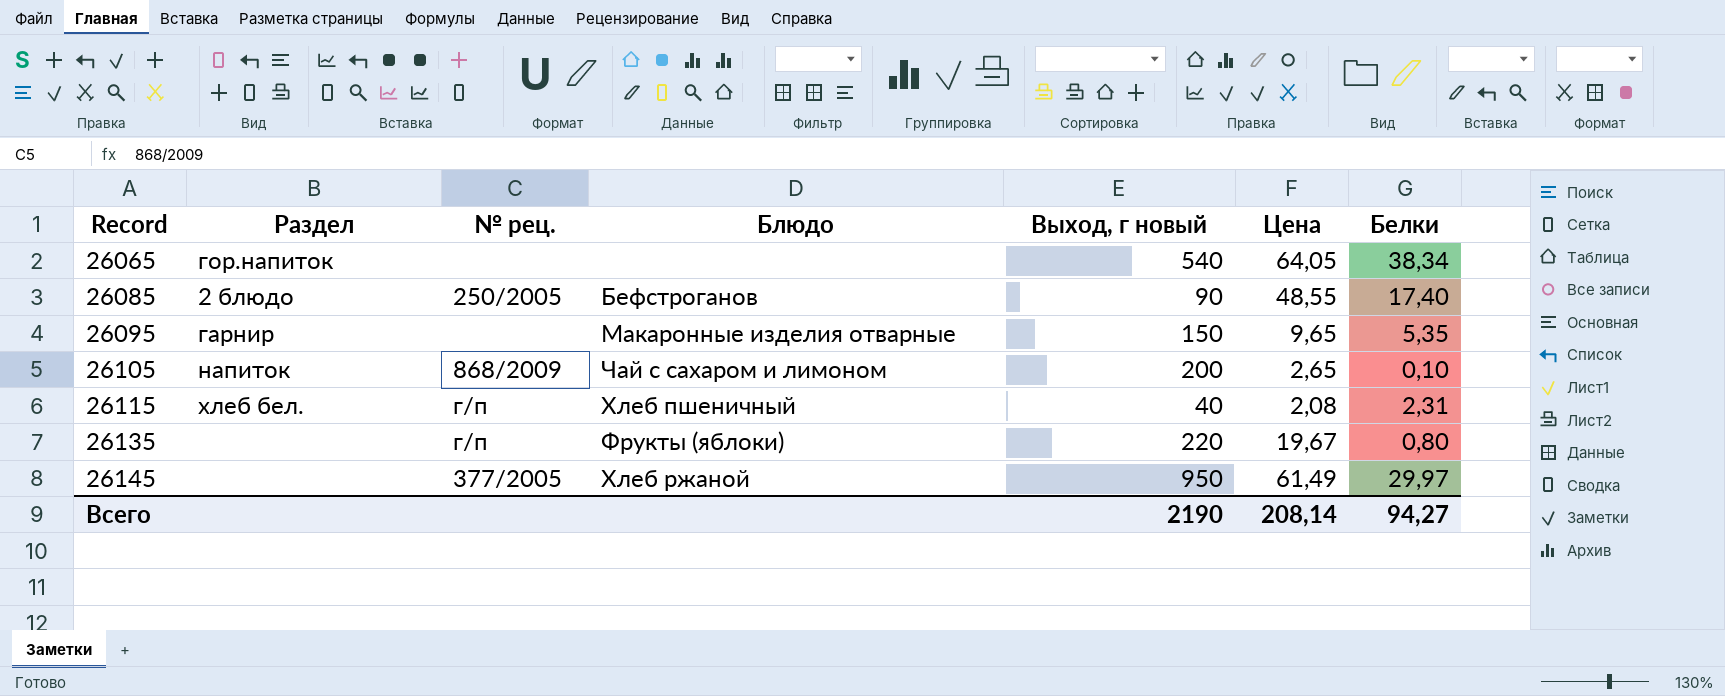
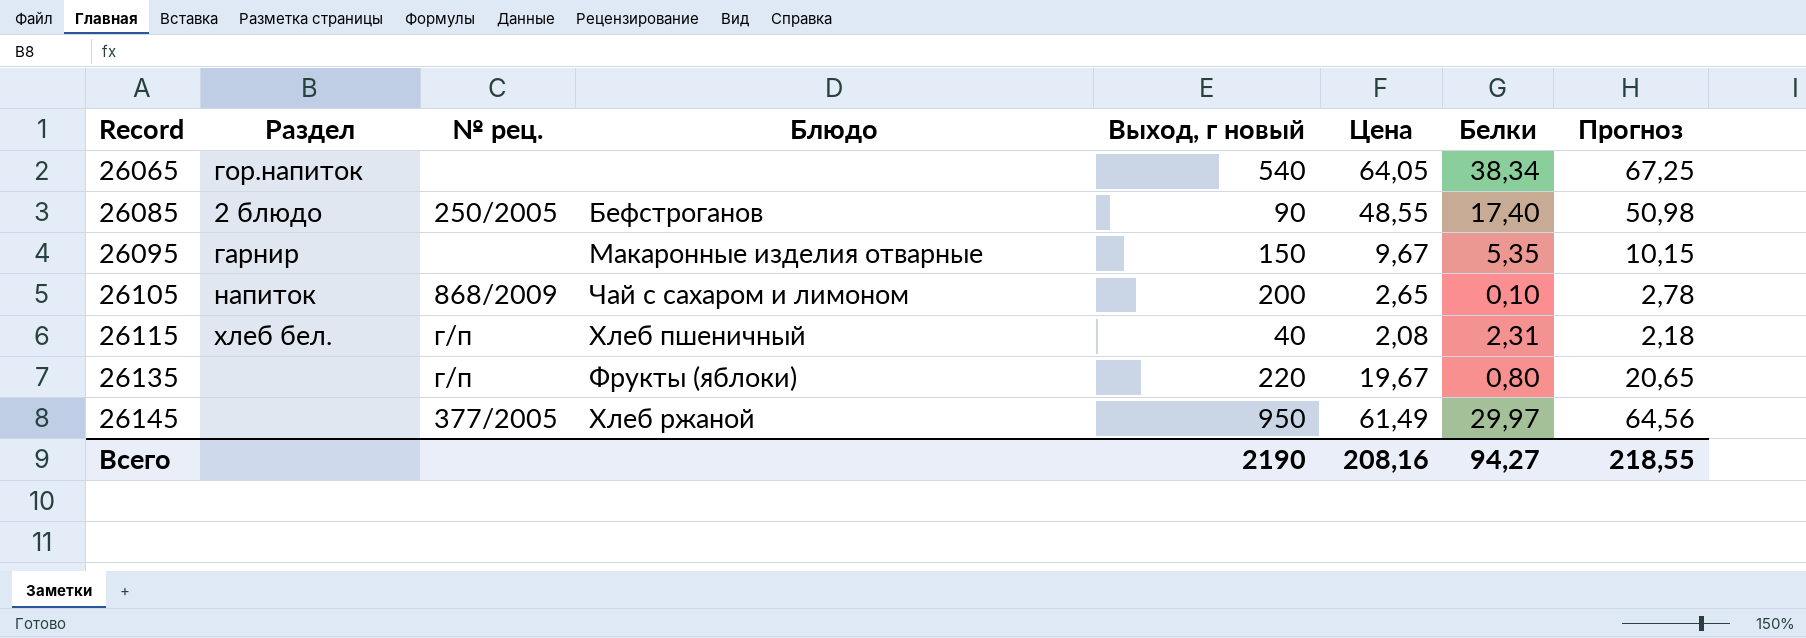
column Прогноз | formula: none -> [Цена] * 1,05
26095 | Цена: 9,65 -> 9,67
Всего | Цена: 208,14 -> 208,16

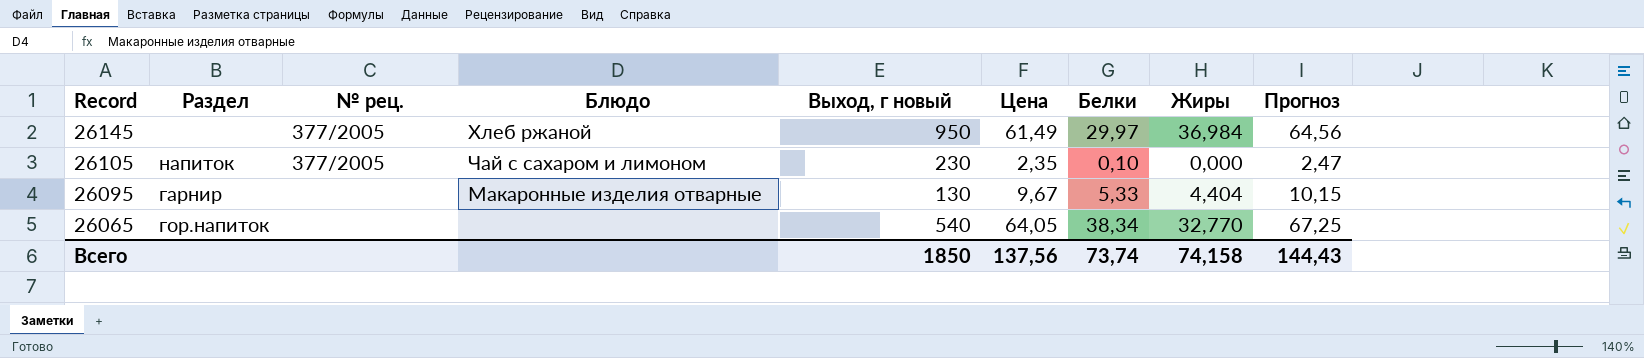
row order: Record ascending -> Record descending
column Жиры | position: none -> 8
row 26085: 2 блюдо | 250/2005 | Бефстроганов | 90 | 48,55 | 17,40 | 50,98 -> none
row 26115: хлеб бел. | г/п | Хлеб пшеничный | 40 | 2,08 | 2,31 | 2,18 -> none
row 26135: none | г/п | Фрукты (яблоки) | 220 | 19,67 | 0,80 | 20,65 -> none
26105 | № рец.: 868/2009 -> 377/2005
26105 | Выход, г новый: 200 -> 230
26105 | Цена: 2,65 -> 2,35
26105 | Прогноз: 2,78 -> 2,47
26095 | Выход, г новый: 150 -> 130
26095 | Белки: 5,35 -> 5,33
Всего | Выход, г новый: 2190 -> 1850
Всего | Цена: 208,16 -> 137,56
Всего | Белки: 94,27 -> 73,74
Всего | Прогноз: 218,55 -> 144,43

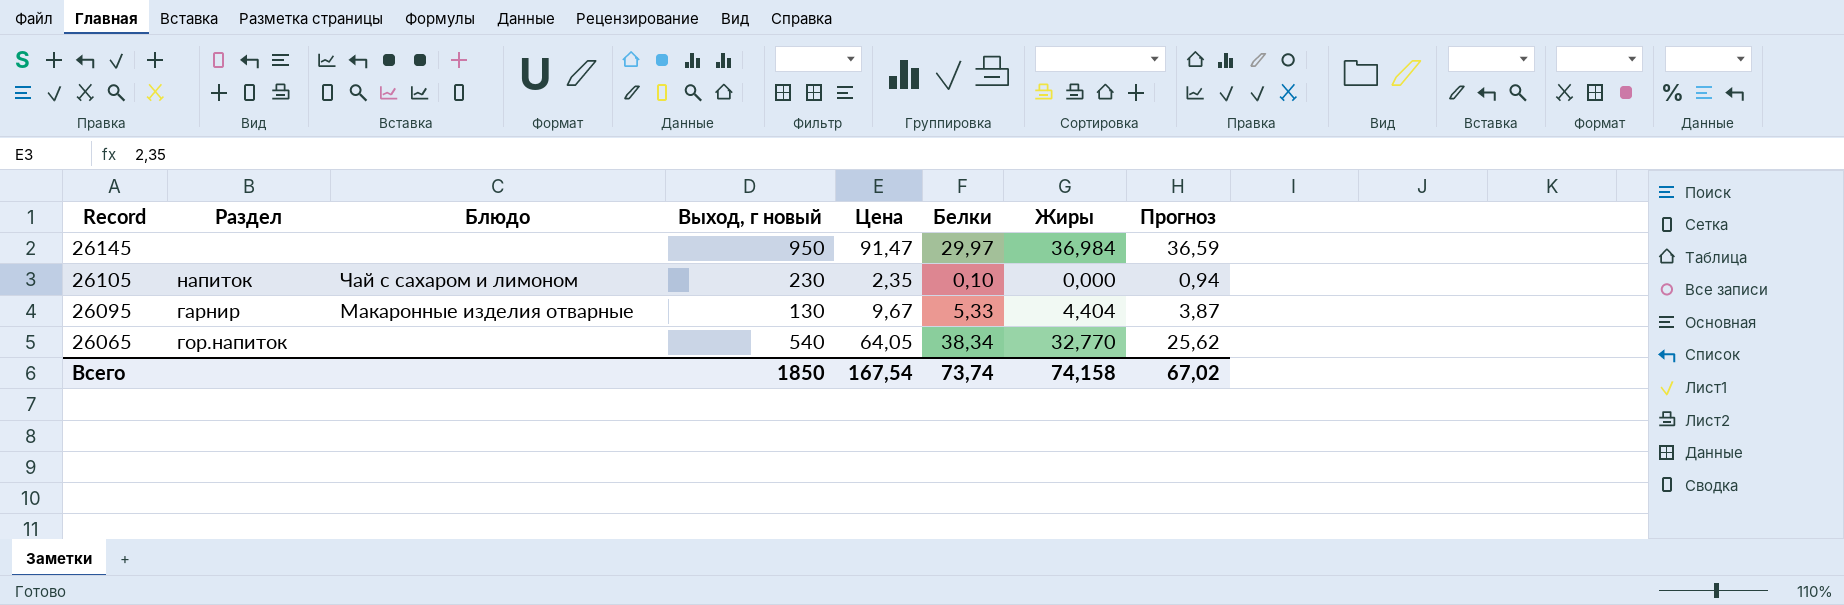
column № рец. | position: 3 -> none
column Прогноз | formula: [Цена] * 1,05 -> [Цена] * 0,4
26145 | Блюдо: Хлеб ржаной -> none
26145 | Цена: 61,49 -> 91,47
Всего | Цена: 137,56 -> 167,54
Всего | Прогноз: 144,43 -> 67,02

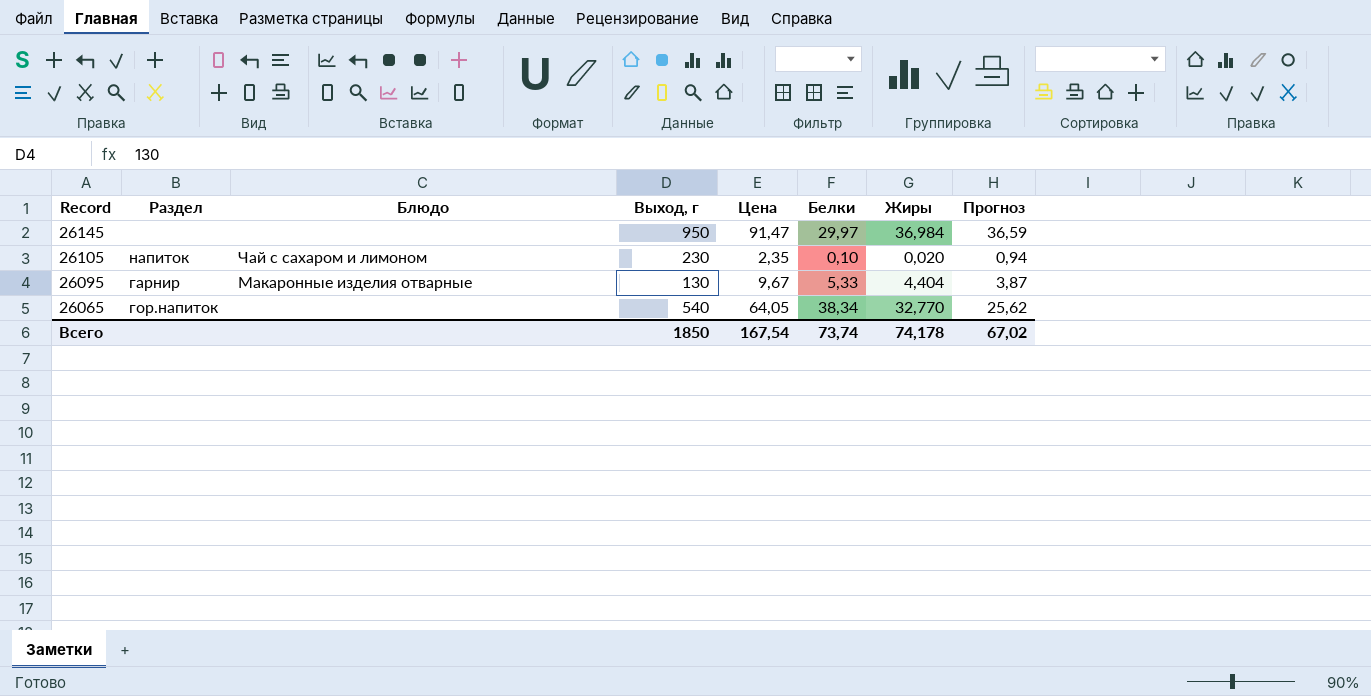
column name: Выход, г новый -> Выход, г
26105 | Жиры: 0,000 -> 0,020
Всего | Жиры: 74,158 -> 74,178

